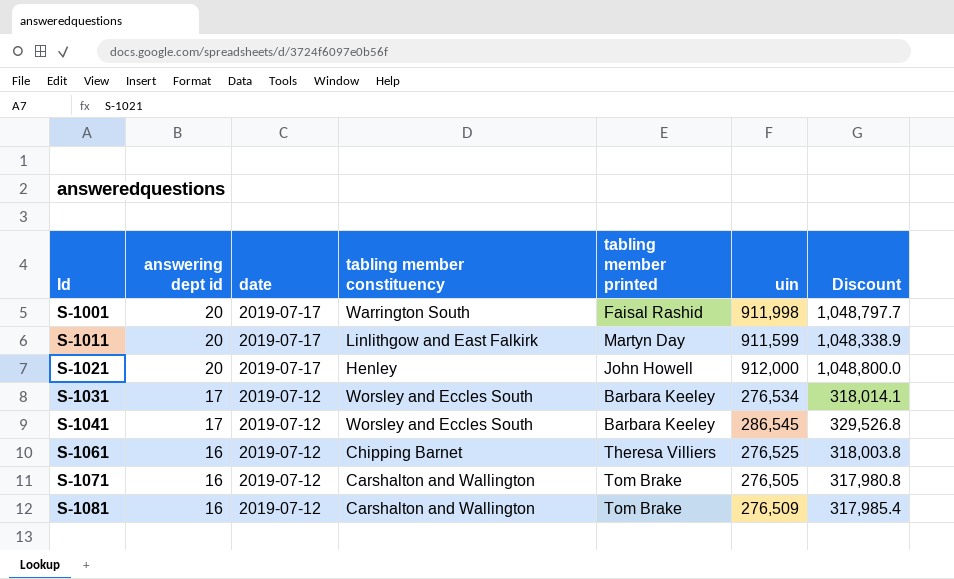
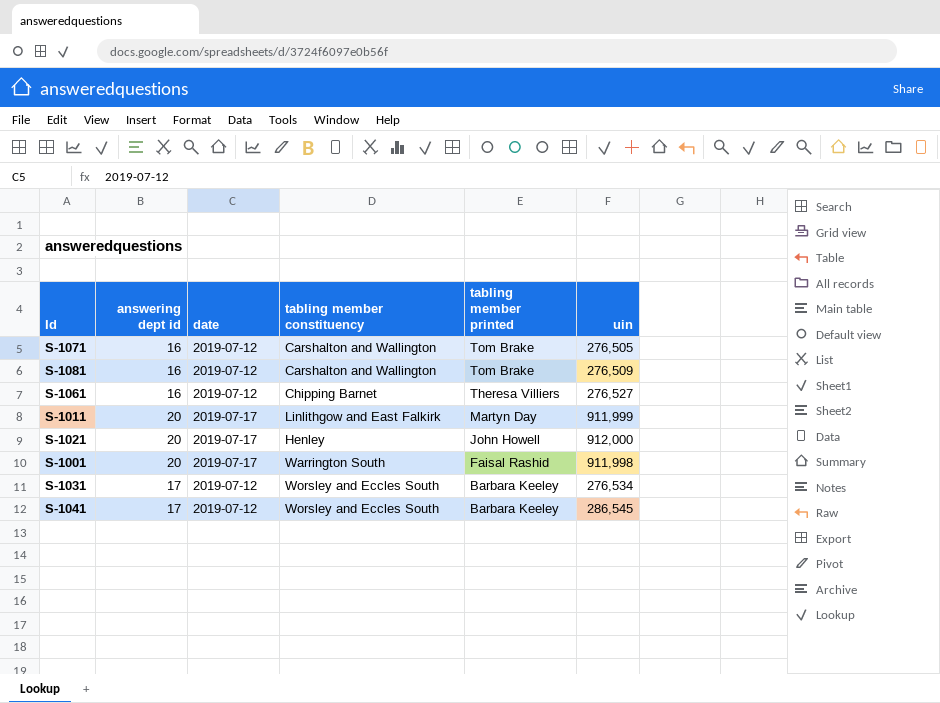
row order: Id ascending -> tabling member printed descending
column Discount | formula: [uin] * 1.15 -> none
S-1061 | uin: 276,525 -> 276,527
S-1011 | uin: 911,599 -> 911,999

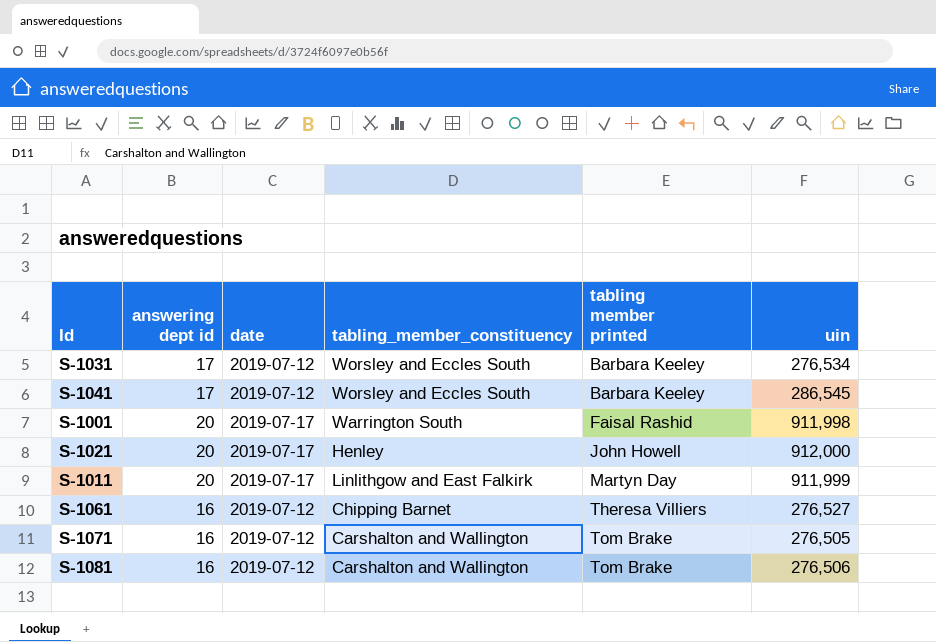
row order: tabling member printed descending -> tabling member printed ascending
column name: tabling member constituency -> tabling_member_constituency
S-1081 | uin: 276,509 -> 276,506

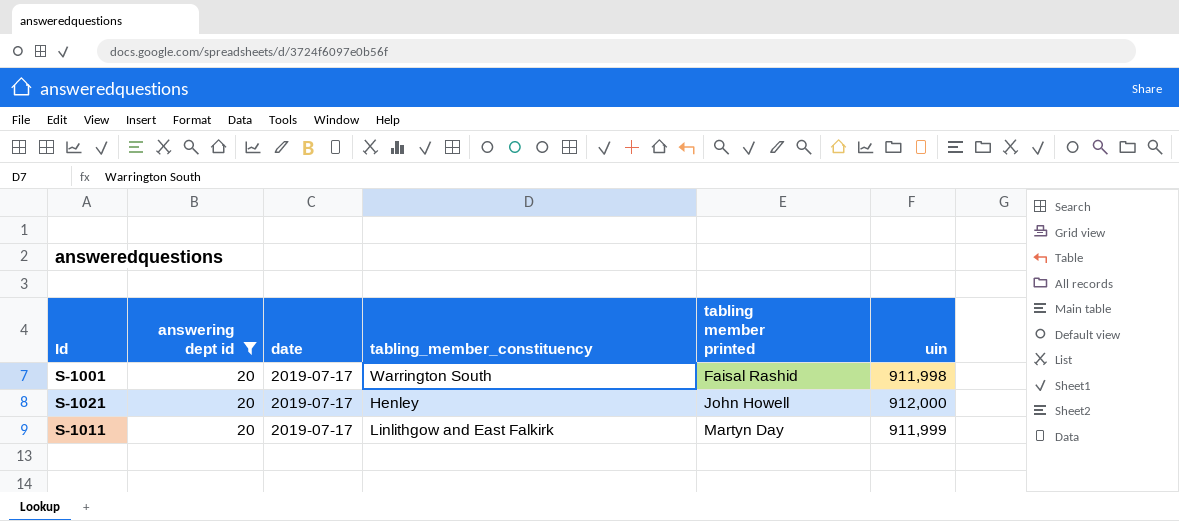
filter: none -> answering dept id = 20

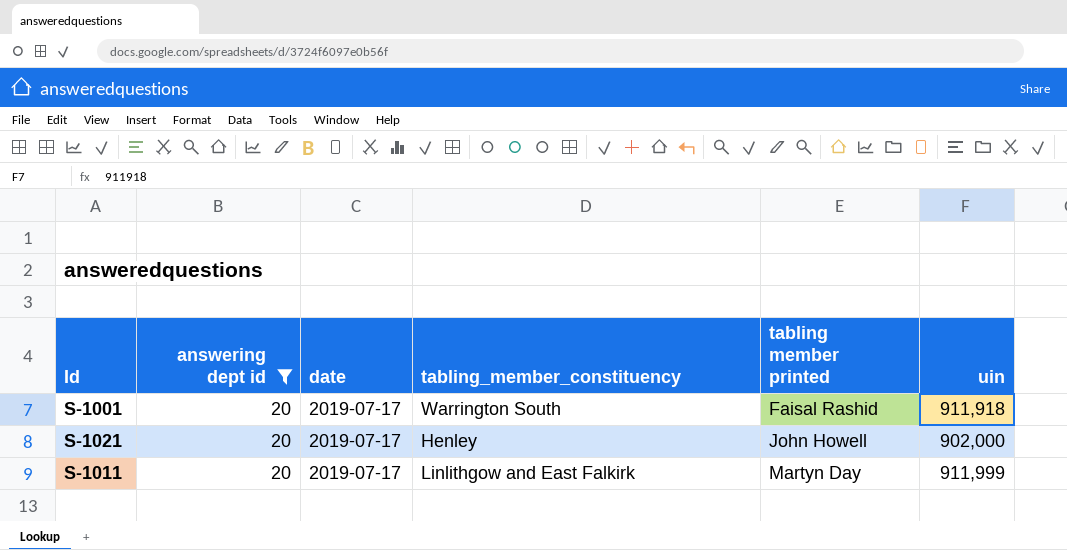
S-1001 | uin: 911,998 -> 911,918
S-1021 | uin: 912,000 -> 902,000

